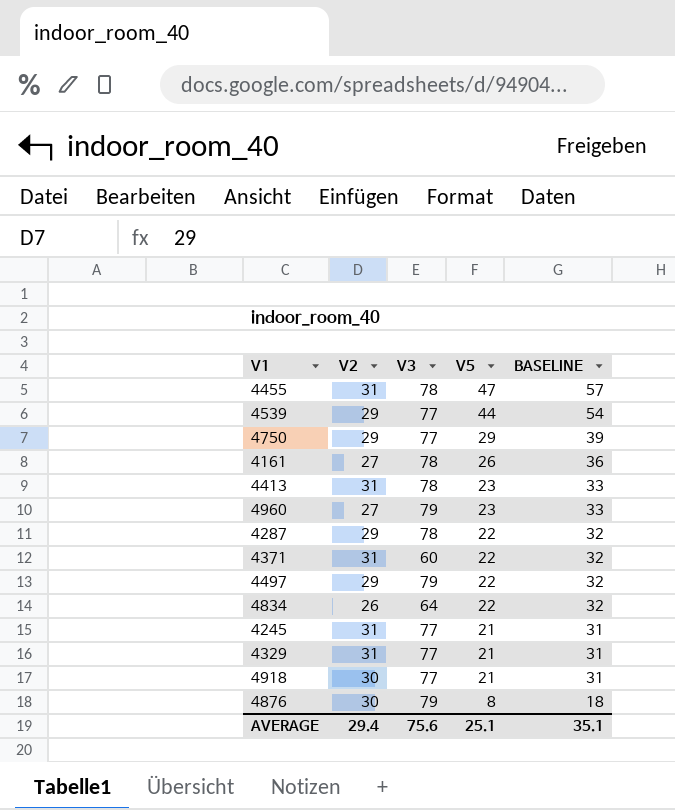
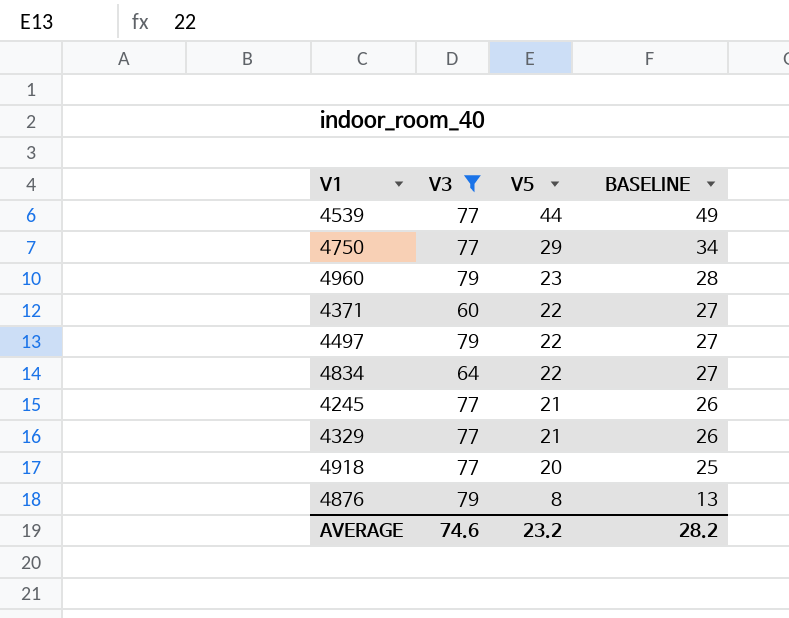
filter: none -> V3 != 78
column V2 | position: 2 -> none
column BASELINE | formula: [V5] + 10 -> [V5] + 5
4918 | V5: 21 -> 20
AVERAGE | V3: 75.6 -> 74.6
AVERAGE | V5: 25.1 -> 23.2
AVERAGE | BASELINE: 35.1 -> 28.2

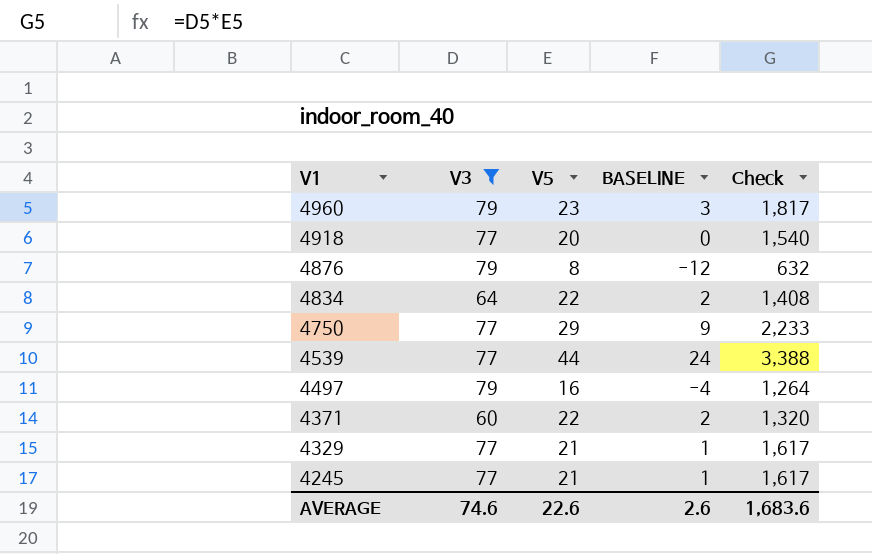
row order: V5 descending -> V1 descending
column BASELINE | formula: [V5] + 5 -> [V5] - 20
column Check | formula: none -> [V3] * [V5]
4497 | V5: 22 -> 16
AVERAGE | V5: 23.2 -> 22.6
AVERAGE | BASELINE: 28.2 -> 2.6

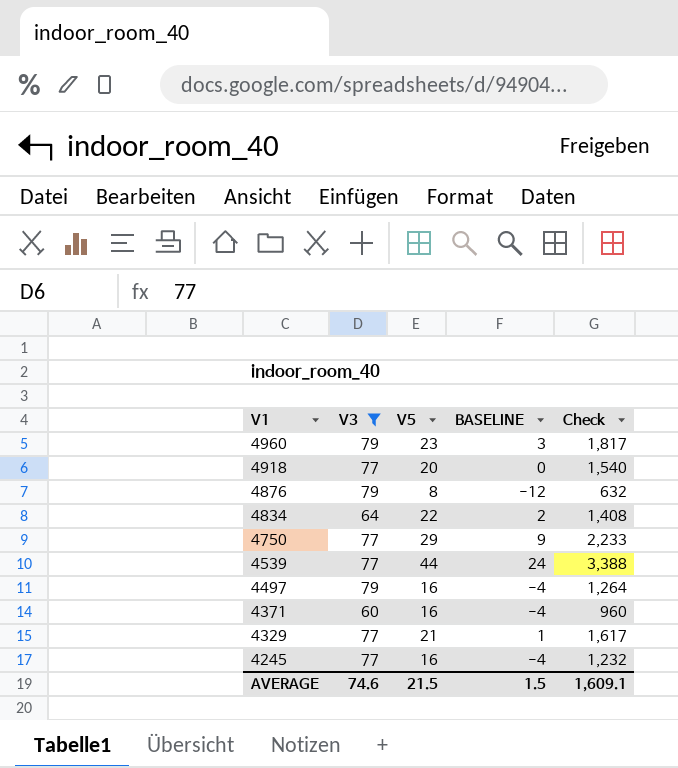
4371 | V5: 22 -> 16
4371 | BASELINE: 2 -> -4
4371 | Check: 1,320 -> 960
4245 | V5: 21 -> 16
4245 | BASELINE: 1 -> -4
4245 | Check: 1,617 -> 1,232
AVERAGE | V5: 22.6 -> 21.5
AVERAGE | BASELINE: 2.6 -> 1.5
AVERAGE | Check: 1,683.6 -> 1,609.1

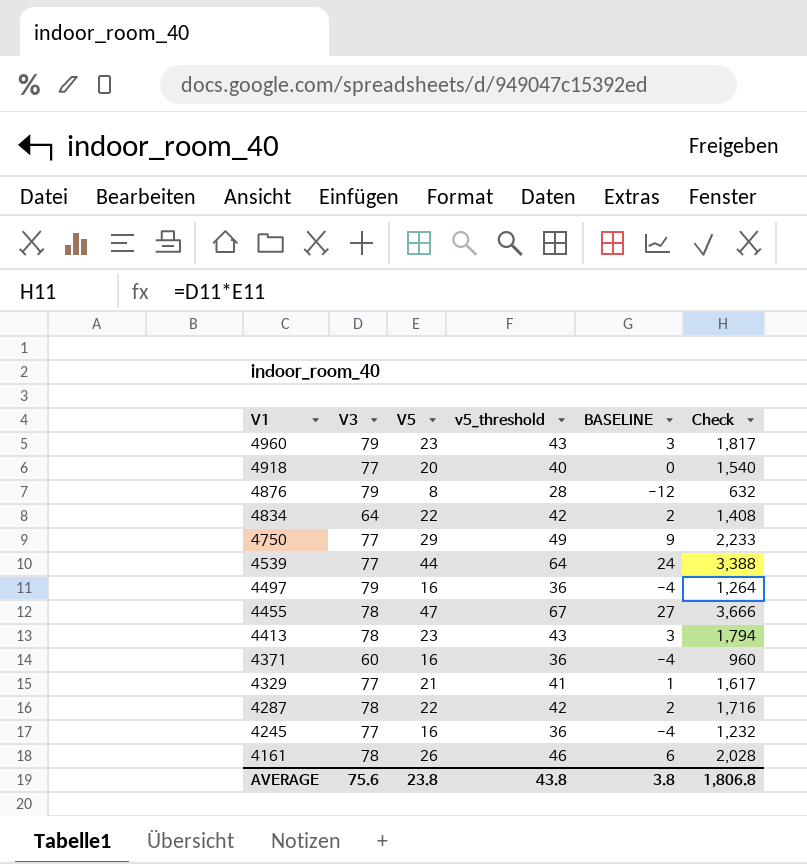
filter: V3 != 78 -> none
column v5_threshold | formula: none -> [V5] + 20
AVERAGE | V3: 74.6 -> 75.6
AVERAGE | V5: 21.5 -> 23.8
AVERAGE | BASELINE: 1.5 -> 3.8
AVERAGE | Check: 1,609.1 -> 1,806.8

